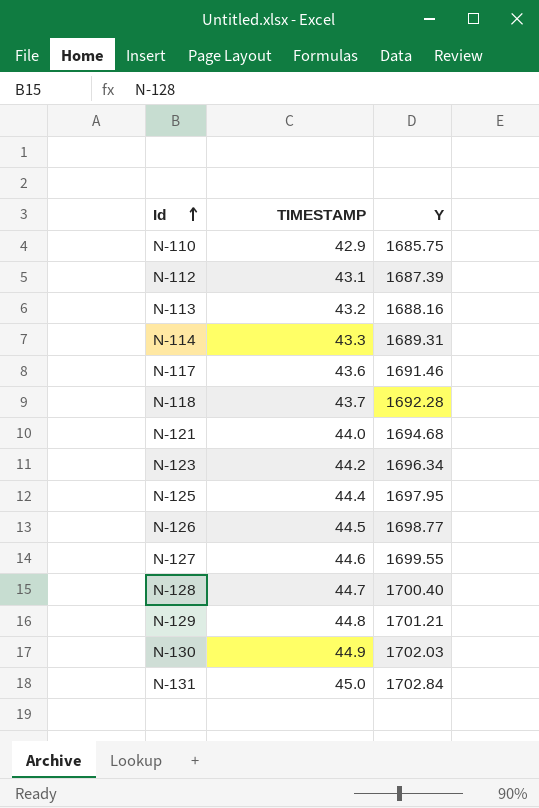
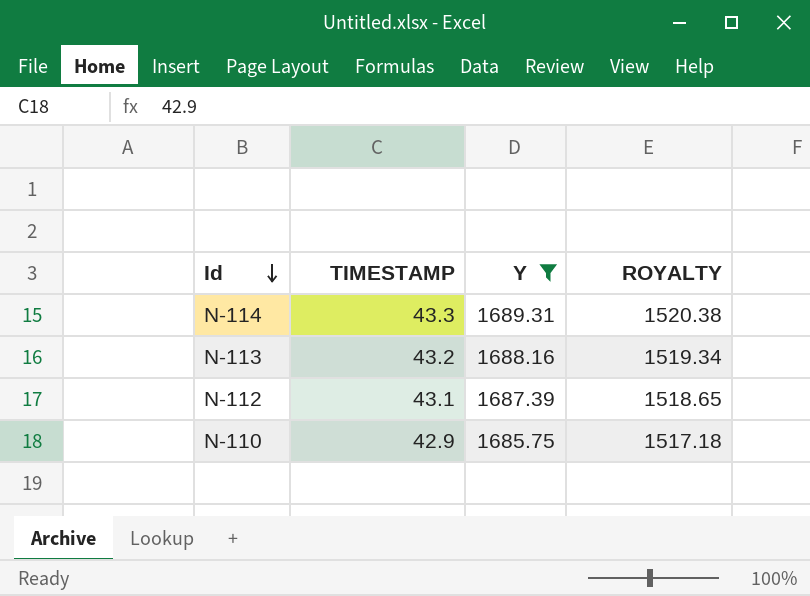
filter: none -> Y <= 1689.31
row order: Id ascending -> Id descending
column ROYALTY | formula: none -> [Y] * 0.9

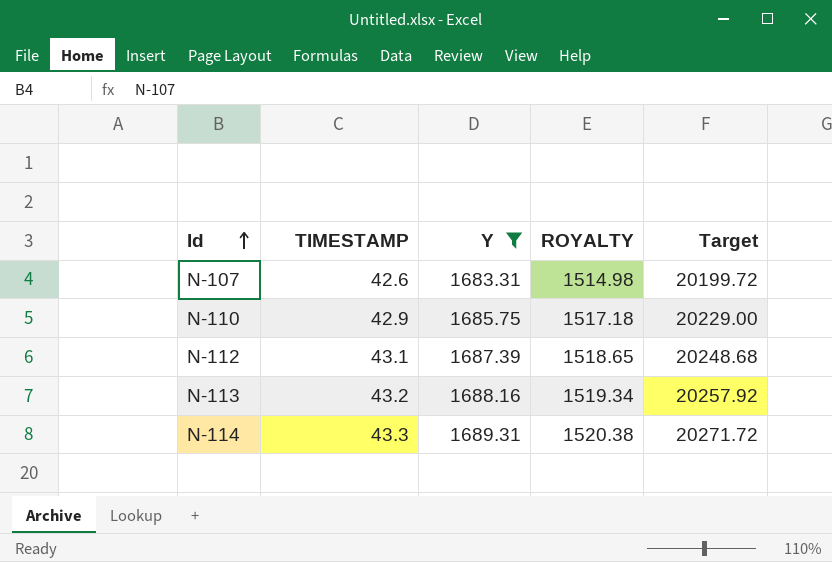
row order: Id descending -> Id ascending
column Target | formula: none -> [Y] * 12
row N-107: none -> 42.6 | 1683.31 | 1514.98 | 20199.72

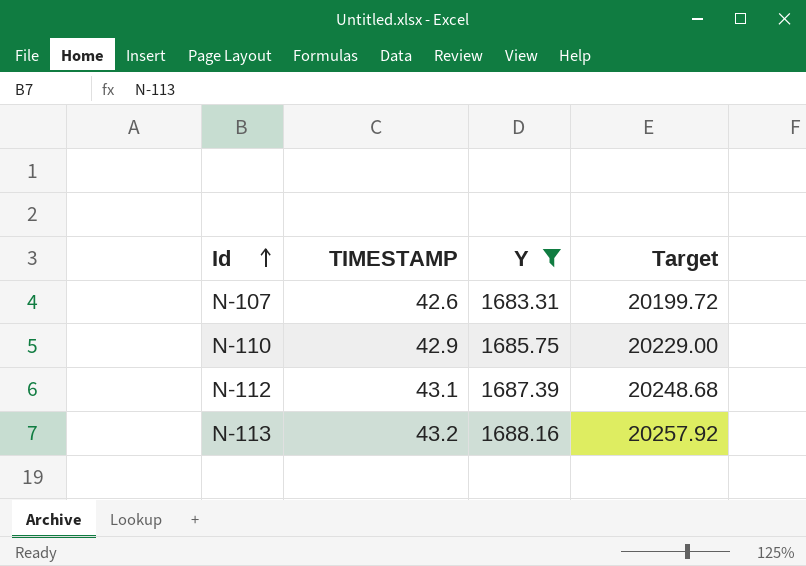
column ROYALTY | formula: [Y] * 0.9 -> none
row N-114: 43.3 | 1689.31 | 1520.38 | 20271.72 -> none

